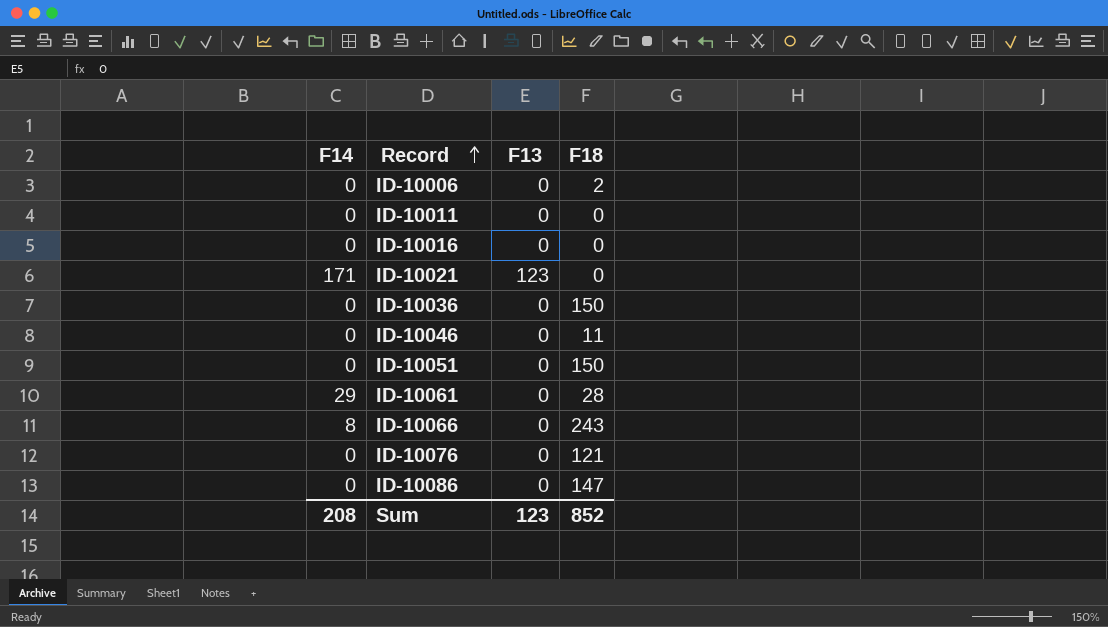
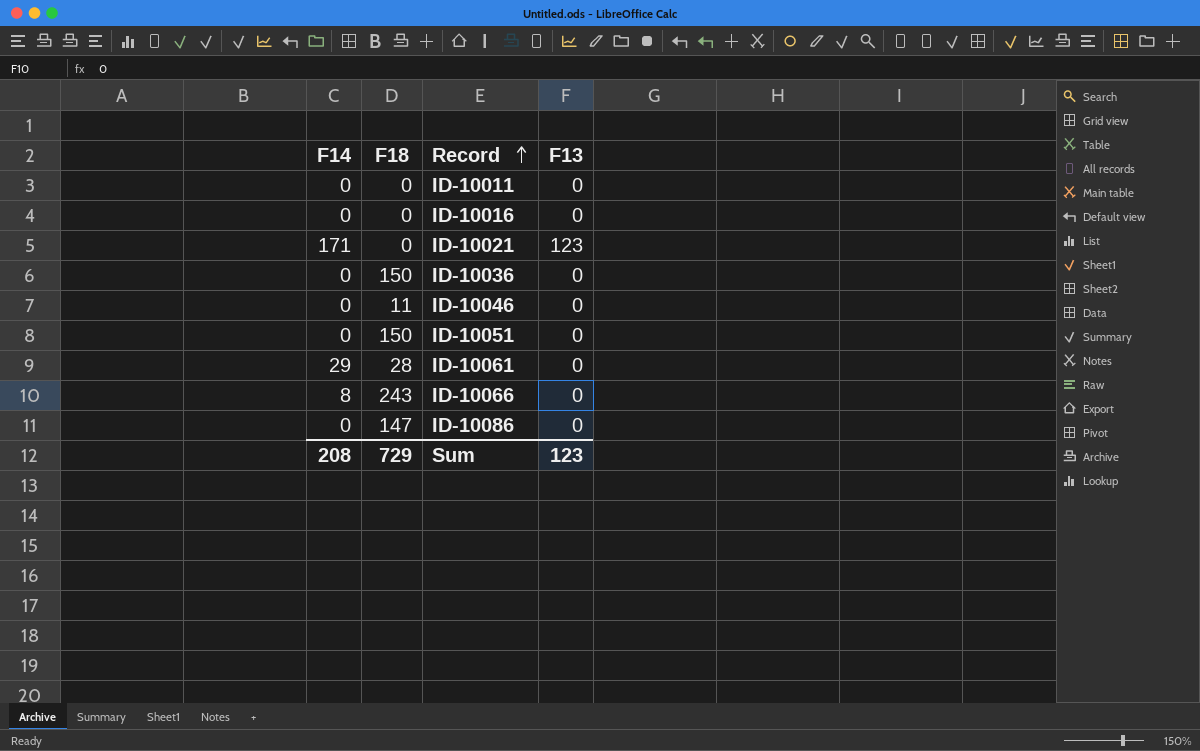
column F18 | position: 4 -> 2
row ID-10006: 0 | 0 | 2 -> none
row ID-10076: 0 | 0 | 121 -> none
Sum | F18: 852 -> 729

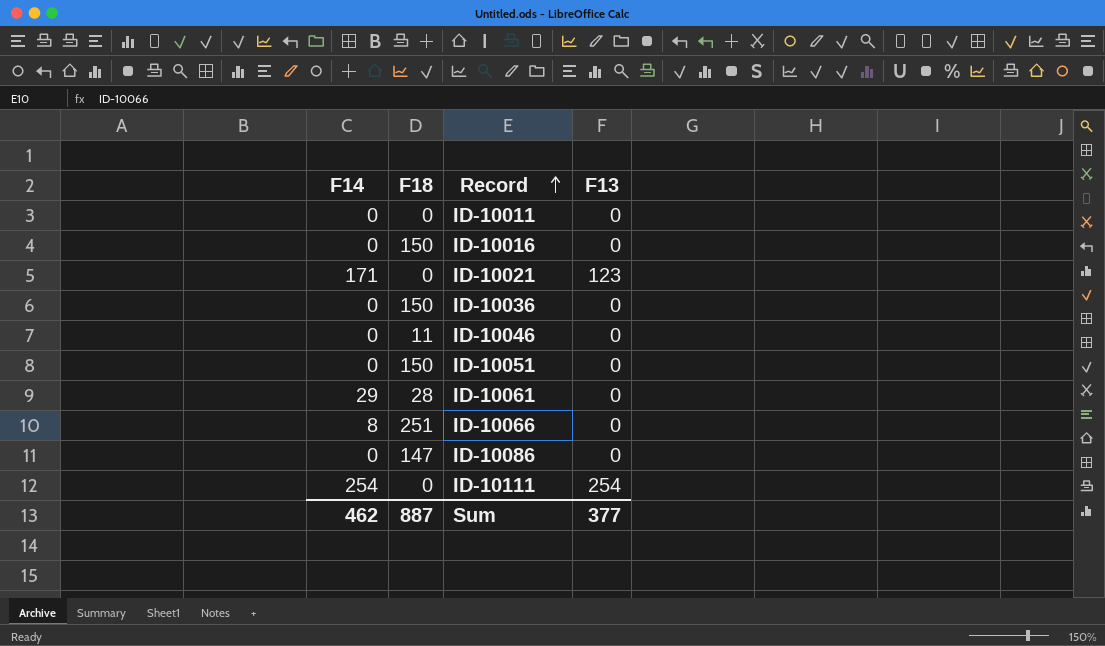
ID-10016 | F18: 0 -> 150
ID-10066 | F18: 243 -> 251
row ID-10111: none -> 254 | 0 | 254
Sum | F14: 208 -> 462
Sum | F18: 729 -> 887
Sum | F13: 123 -> 377

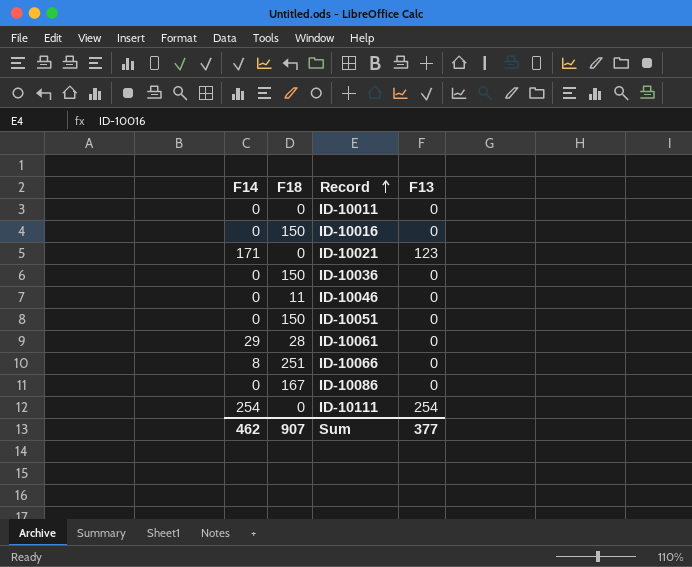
ID-10086 | F18: 147 -> 167
Sum | F18: 887 -> 907

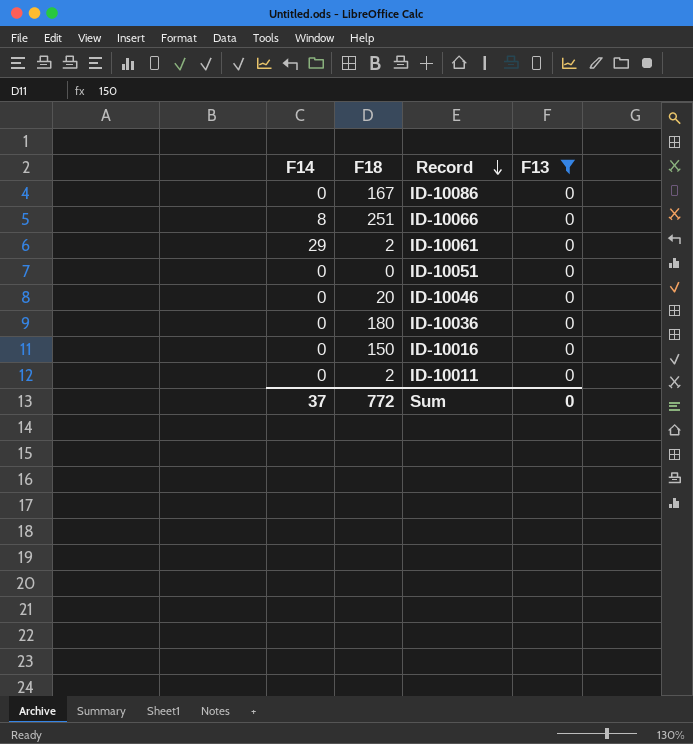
filter: none -> F13 = 0
row order: Record ascending -> Record descending
ID-10061 | F18: 28 -> 2
ID-10051 | F18: 150 -> 0
ID-10046 | F18: 11 -> 20
ID-10036 | F18: 150 -> 180
ID-10011 | F18: 0 -> 2
Sum | F14: 462 -> 37
Sum | F18: 907 -> 772
Sum | F13: 377 -> 0

